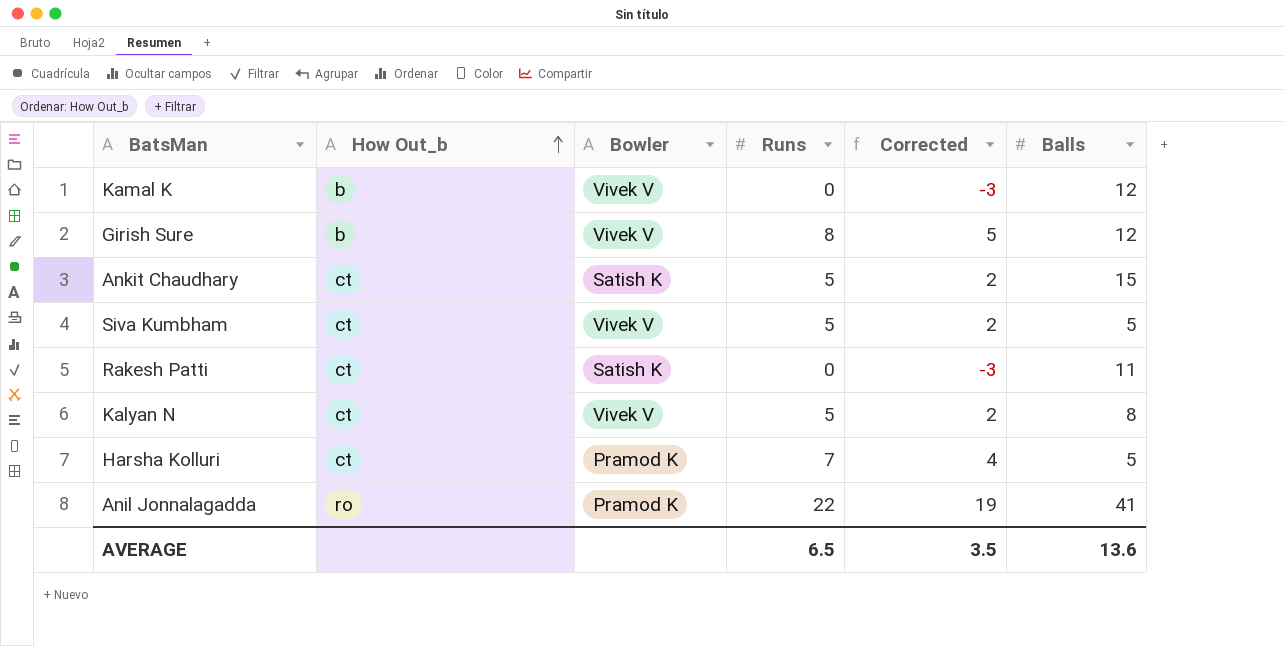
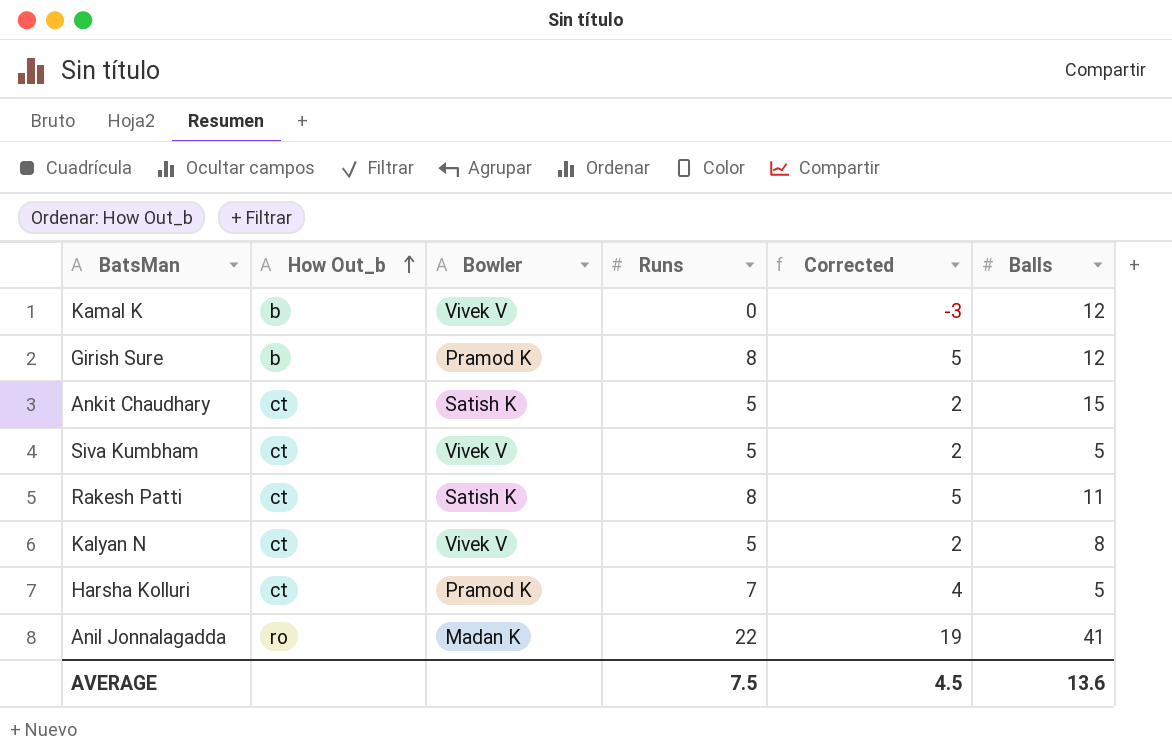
Girish Sure | Bowler: Vivek V -> Pramod K
Rakesh Patti | Runs: 0 -> 8
Rakesh Patti | Corrected: -3 -> 5
Anil Jonnalagadda | Bowler: Pramod K -> Madan K
AVERAGE | Runs: 6.5 -> 7.5
AVERAGE | Corrected: 3.5 -> 4.5

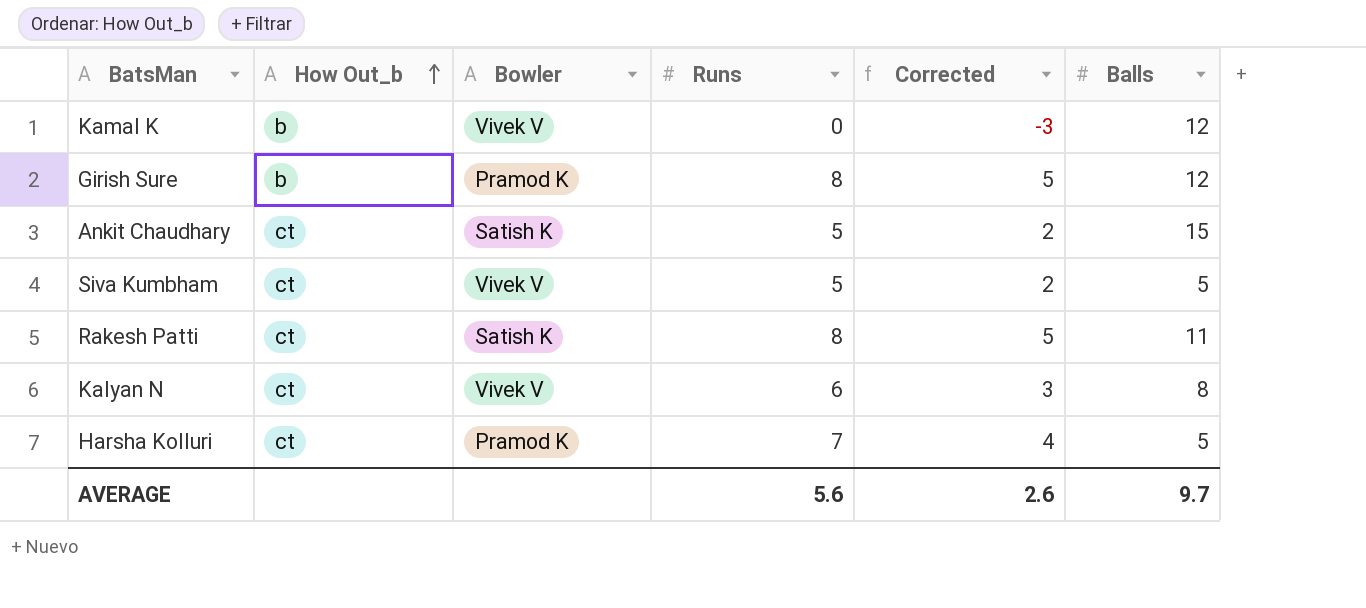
row Anil Jonnalagadda: ro | Madan K | 22 | 19 | 41 -> none
Kalyan N | Runs: 5 -> 6
Kalyan N | Corrected: 2 -> 3
AVERAGE | Runs: 7.5 -> 5.6
AVERAGE | Corrected: 4.5 -> 2.6
AVERAGE | Balls: 13.6 -> 9.7

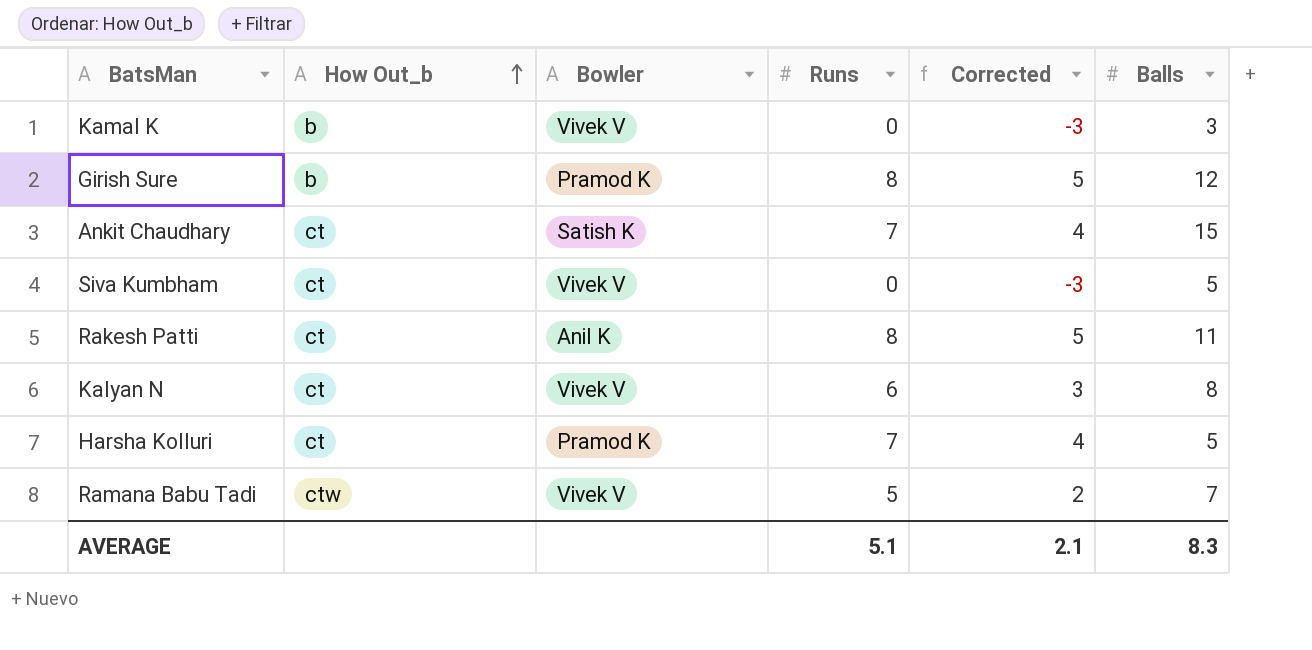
Kamal K | Balls: 12 -> 3
Ankit Chaudhary | Runs: 5 -> 7
Ankit Chaudhary | Corrected: 2 -> 4
Siva Kumbham | Runs: 5 -> 0
Siva Kumbham | Corrected: 2 -> -3
Rakesh Patti | Bowler: Satish K -> Anil K
row Ramana Babu Tadi: none -> ctw | Vivek V | 5 | 2 | 7
AVERAGE | Runs: 5.6 -> 5.1
AVERAGE | Corrected: 2.6 -> 2.1
AVERAGE | Balls: 9.7 -> 8.3

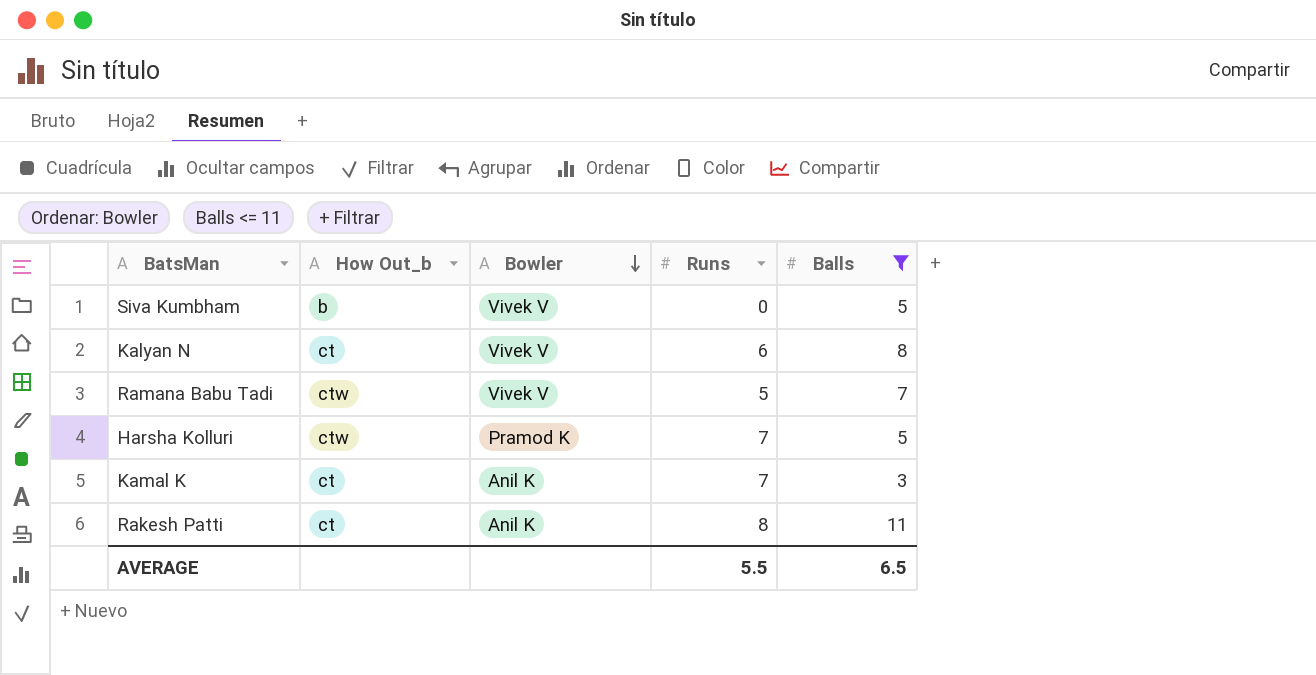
filter: none -> Balls <= 11
row order: How Out_b ascending -> Bowler descending
column Corrected | formula: [Runs] - 3 -> none
Siva Kumbham | How Out_b: ct -> b
Harsha Kolluri | How Out_b: ct -> ctw
Kamal K | How Out_b: b -> ct
Kamal K | Bowler: Vivek V -> Anil K
Kamal K | Runs: 0 -> 7
AVERAGE | Runs: 5.1 -> 5.5
AVERAGE | Balls: 8.3 -> 6.5

